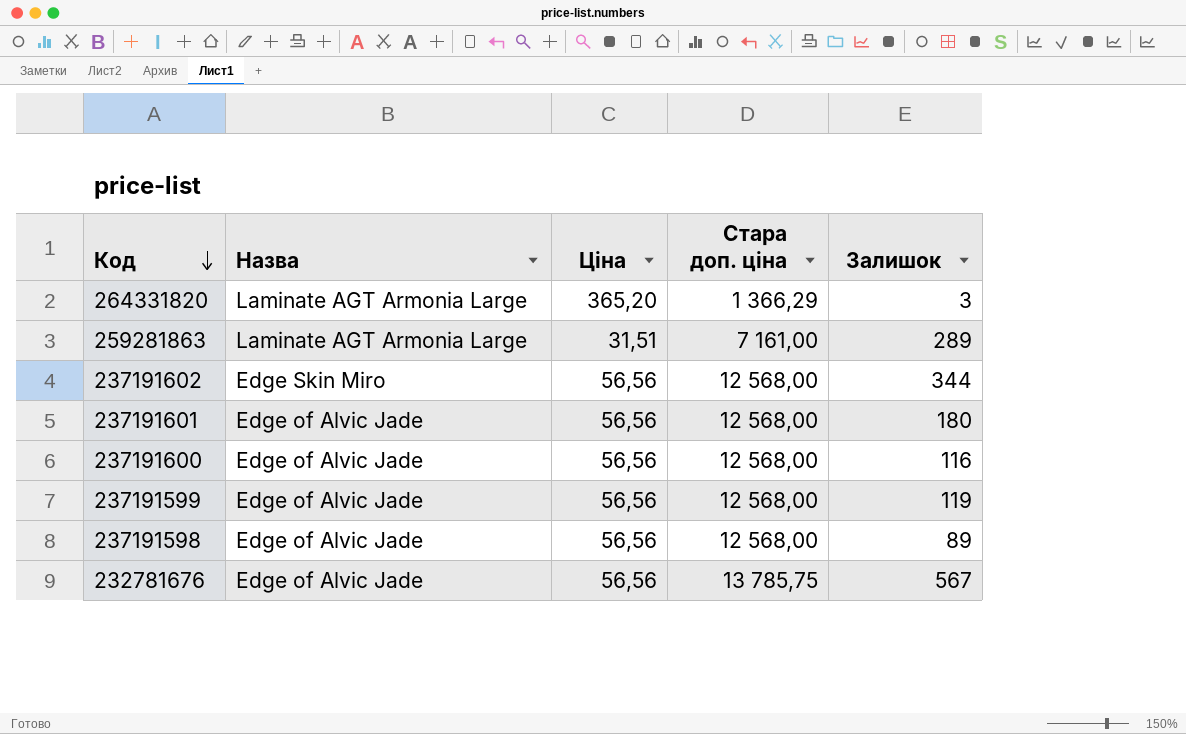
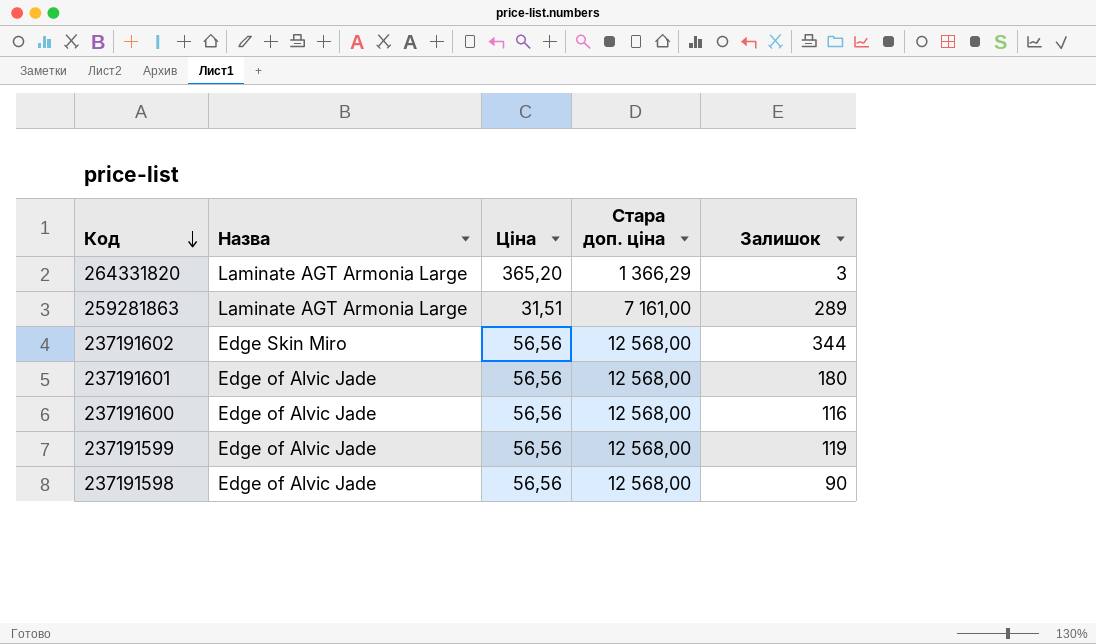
row 232781676: Edge of Alvic Jade | 56,56 | 13 785,75 | 567 -> none
237191598 | Залишок: 89 -> 90

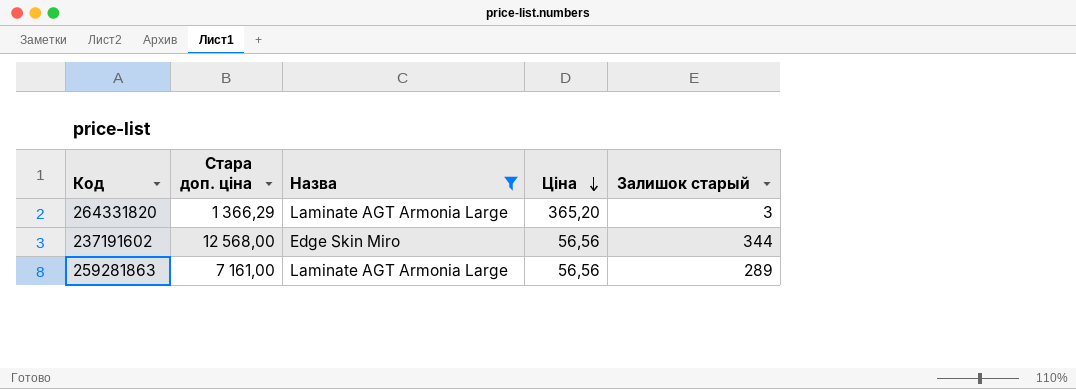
filter: none -> Назва != Edge of Alvic Jade
row order: Код descending -> Ціна descending
column Стара доп. ціна | position: 4 -> 2
column name: Залишок -> Залишок старый
259281863 | Ціна: 31,51 -> 56,56

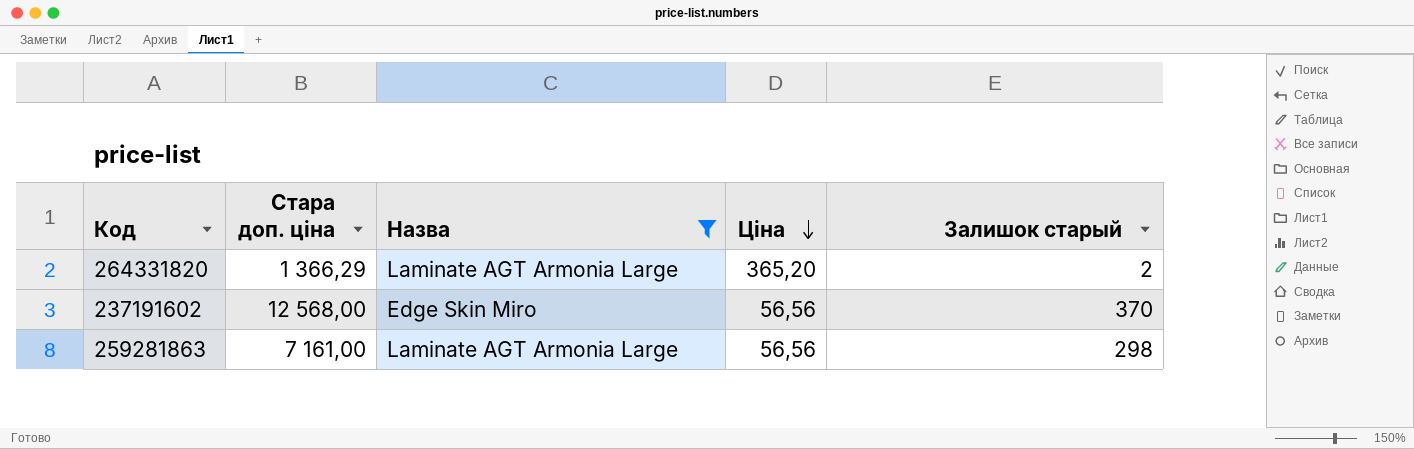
264331820 | Залишок старый: 3 -> 2
237191602 | Залишок старый: 344 -> 370
259281863 | Залишок старый: 289 -> 298

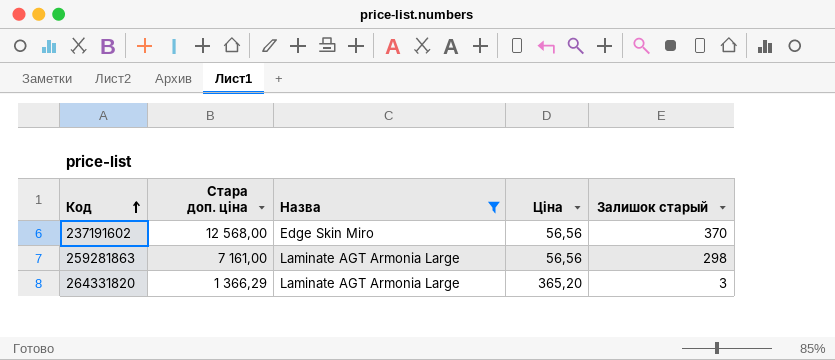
row order: Ціна descending -> Код ascending
264331820 | Залишок старый: 2 -> 3

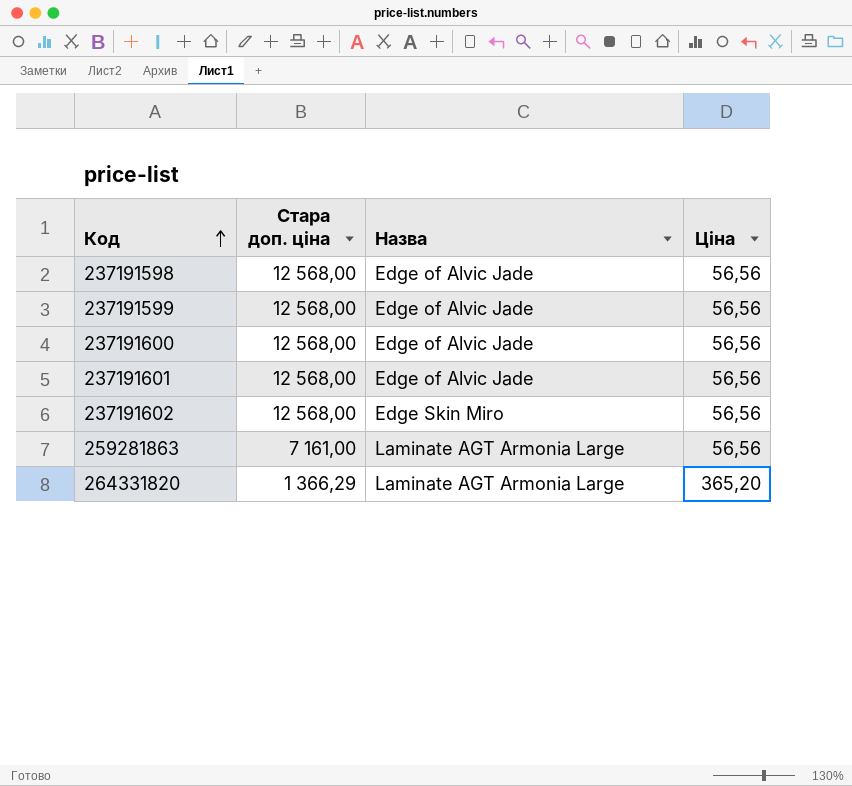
filter: Назва != Edge of Alvic Jade -> none
column Залишок старый | position: 5 -> none

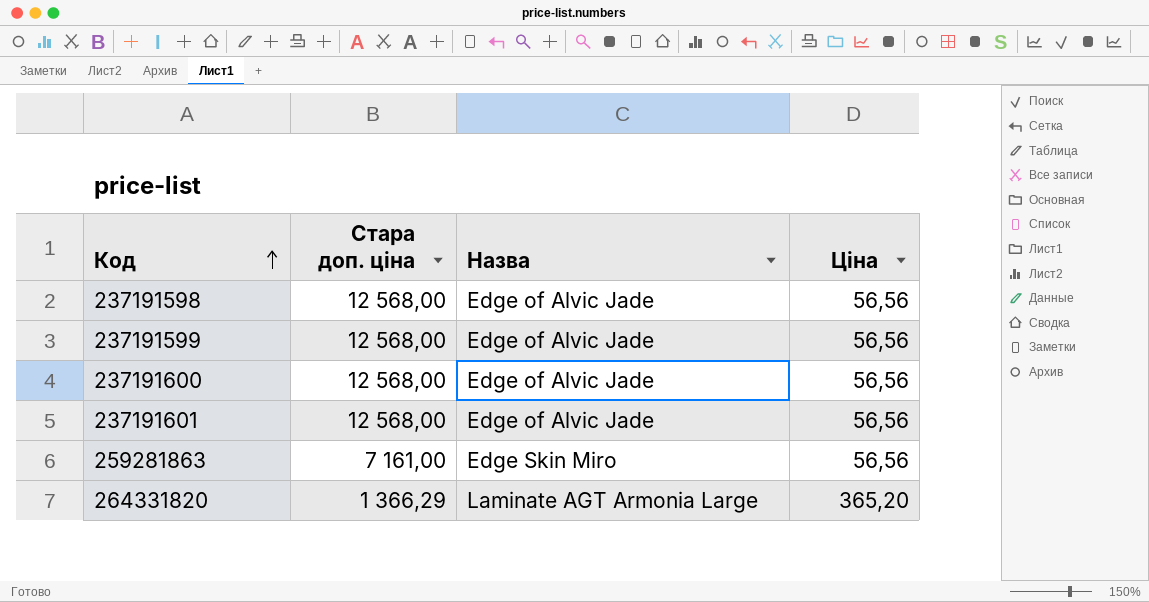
row 237191602: 12 568,00 | Edge Skin Miro | 56,56 -> none
259281863 | Назва: Laminate AGT Armonia Large -> Edge Skin Miro

